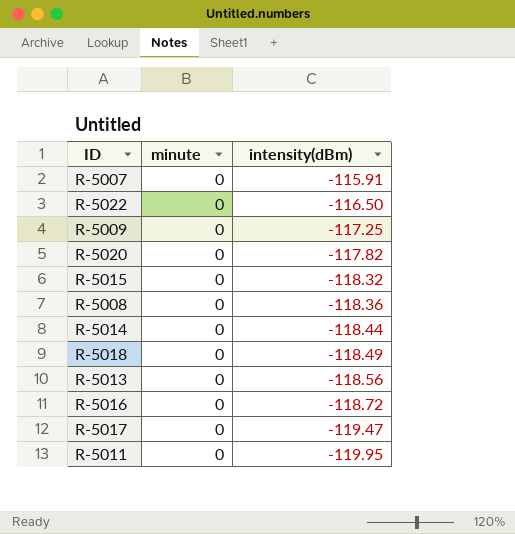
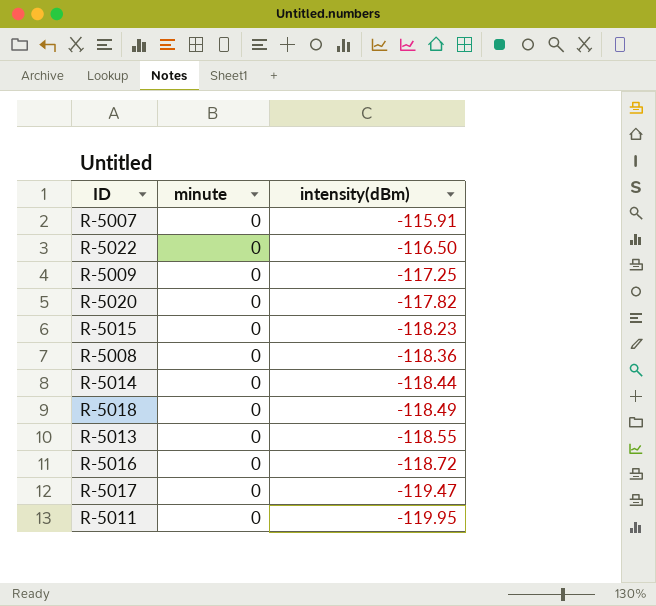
R-5015 | intensity(dBm): -118.32 -> -118.23
R-5013 | intensity(dBm): -118.56 -> -118.55

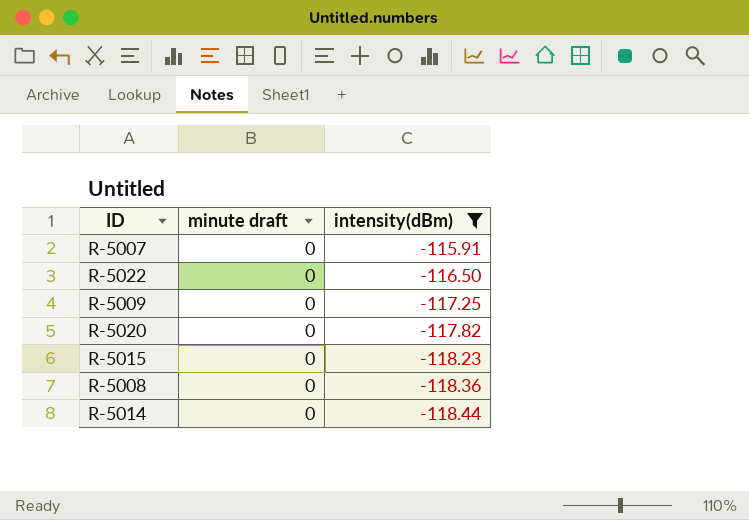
filter: none -> intensity(dBm) >= -118.44
column name: minute -> minute draft

